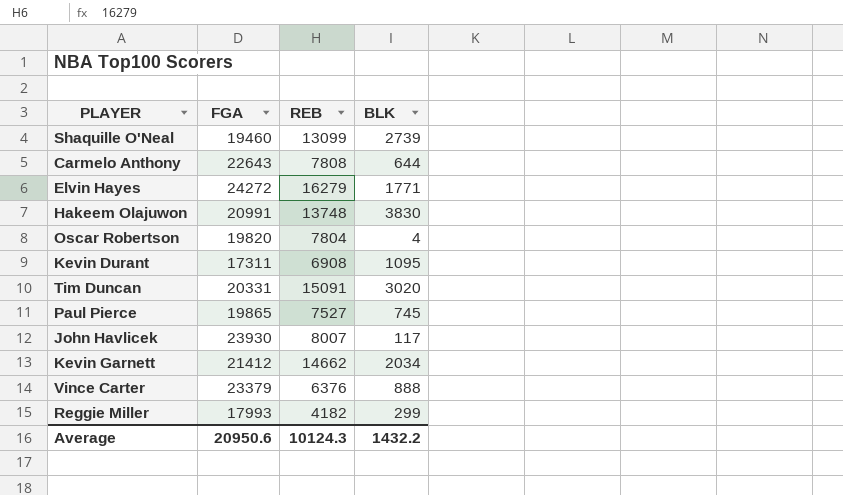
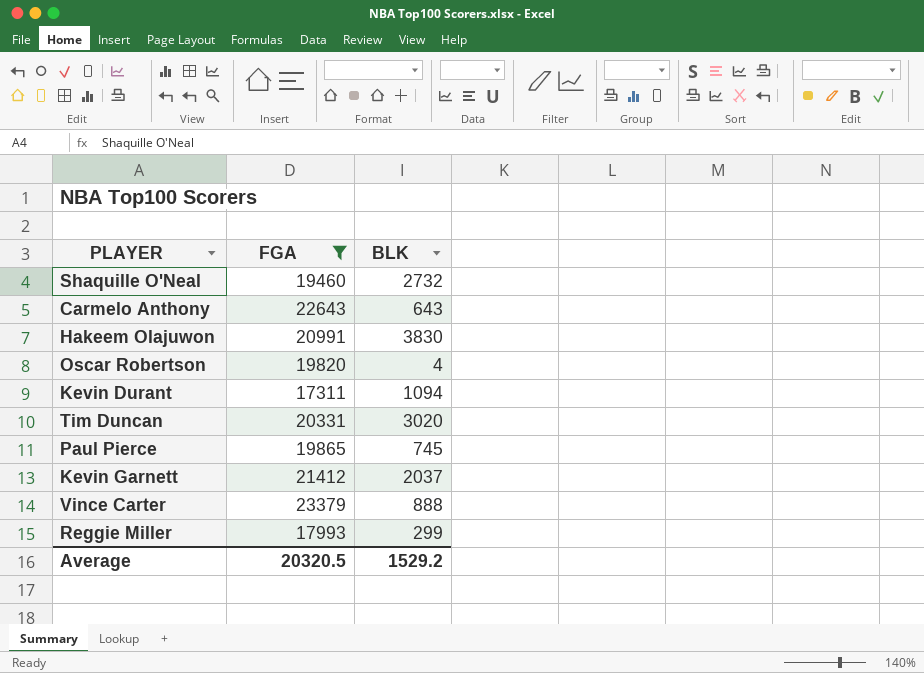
filter: none -> FGA <= 23379
column REB | position: 3 -> none
Shaquille O'Neal | BLK: 2739 -> 2732
Carmelo Anthony | BLK: 644 -> 643
Kevin Durant | BLK: 1095 -> 1094
Kevin Garnett | BLK: 2034 -> 2037
Average | FGA: 20950.6 -> 20320.5
Average | BLK: 1432.2 -> 1529.2

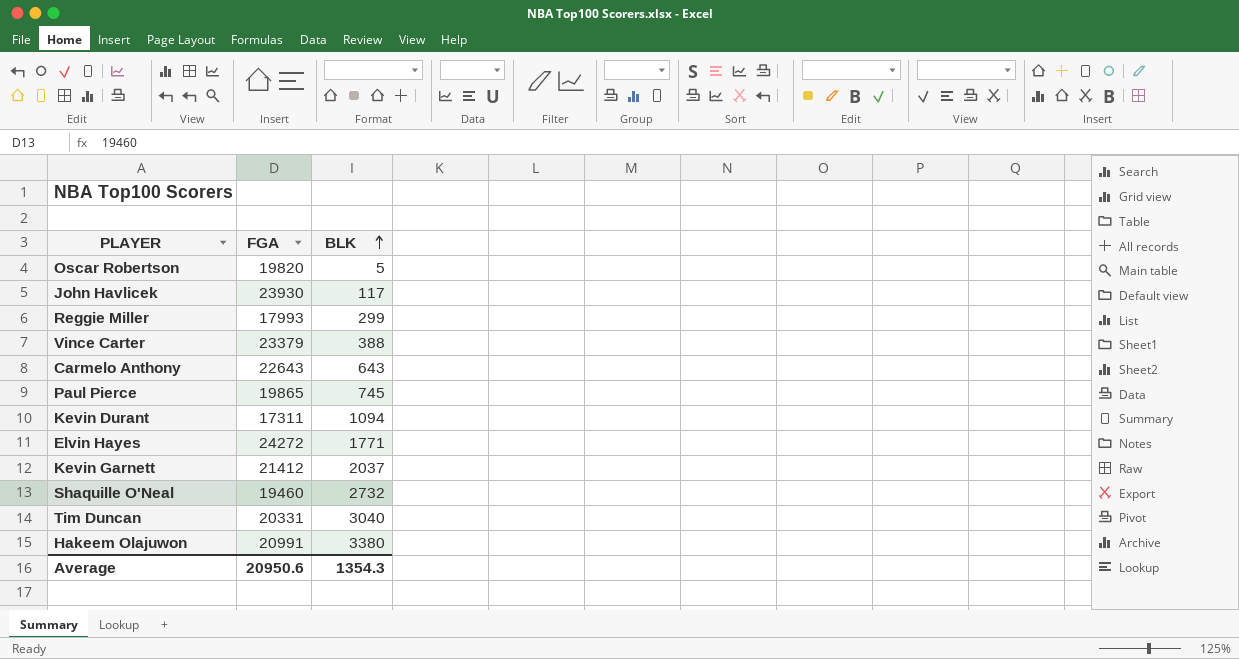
filter: FGA <= 23379 -> none
row order: none -> BLK ascending
Oscar Robertson | BLK: 4 -> 5
Vince Carter | BLK: 888 -> 388
Tim Duncan | BLK: 3020 -> 3040
Hakeem Olajuwon | BLK: 3830 -> 3380
Average | FGA: 20320.5 -> 20950.6
Average | BLK: 1529.2 -> 1354.3

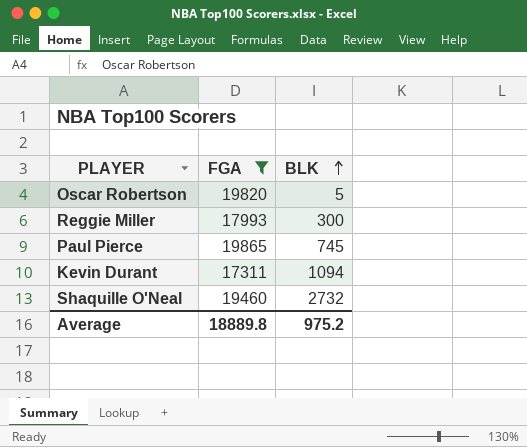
filter: none -> FGA <= 19865
Reggie Miller | BLK: 299 -> 300
Average | FGA: 20950.6 -> 18889.8
Average | BLK: 1354.3 -> 975.2

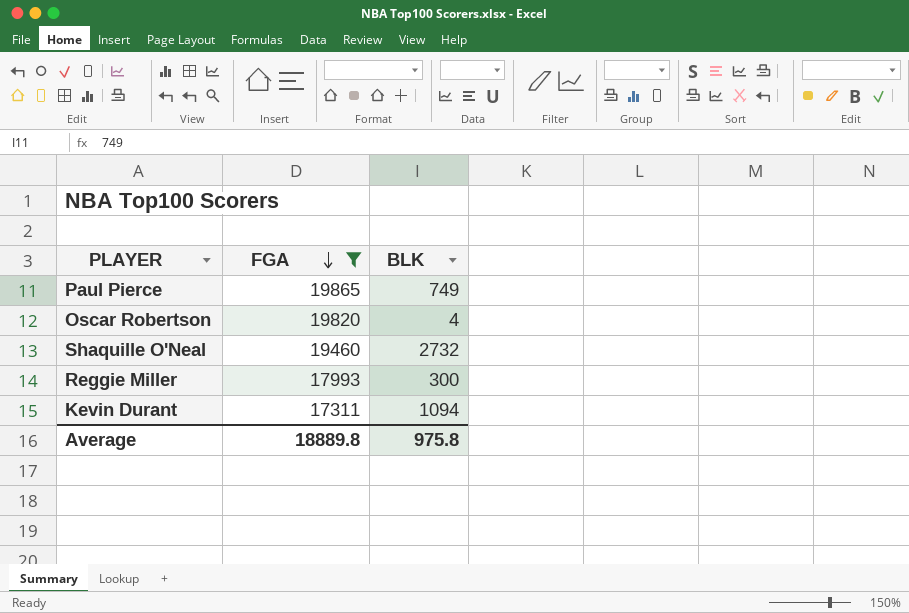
row order: BLK ascending -> FGA descending
Paul Pierce | BLK: 745 -> 749
Oscar Robertson | BLK: 5 -> 4
Average | BLK: 975.2 -> 975.8

